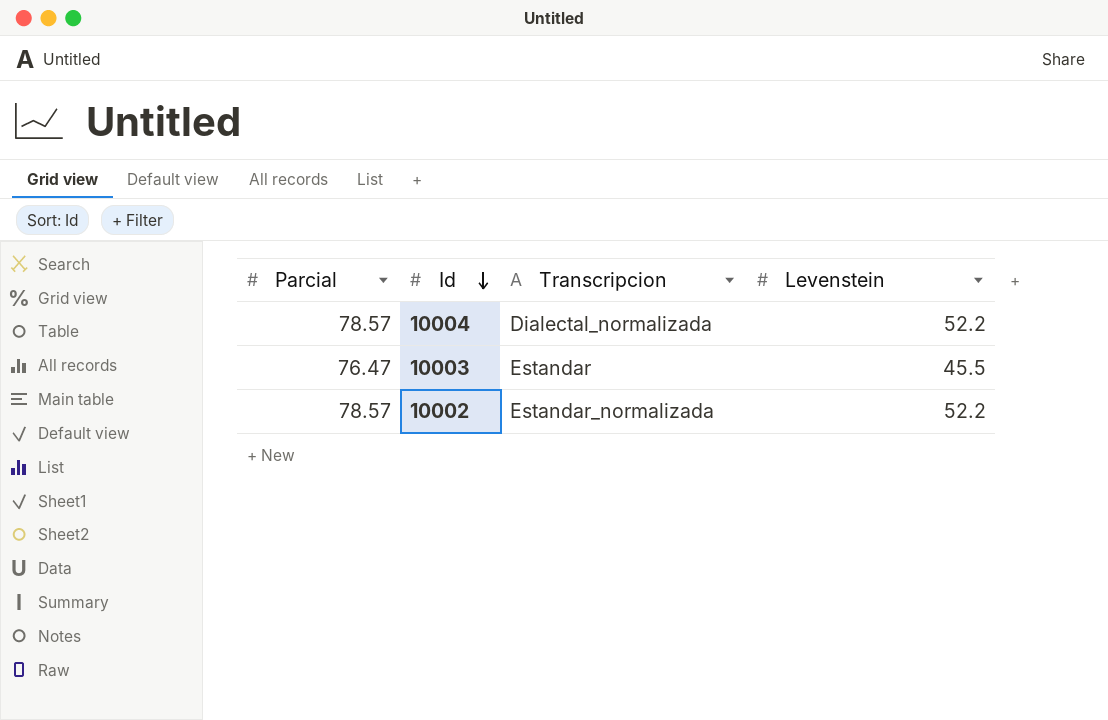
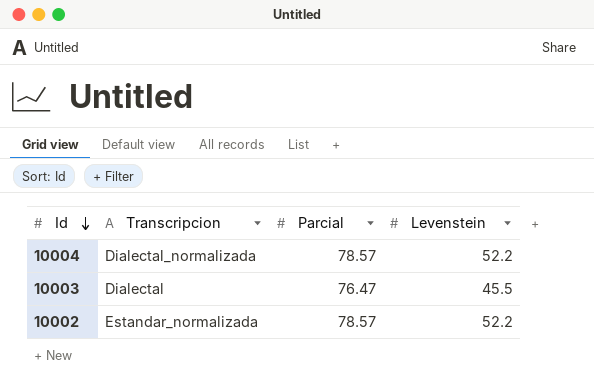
column Parcial | position: 1 -> 3
10003 | Transcripcion: Estandar -> Dialectal

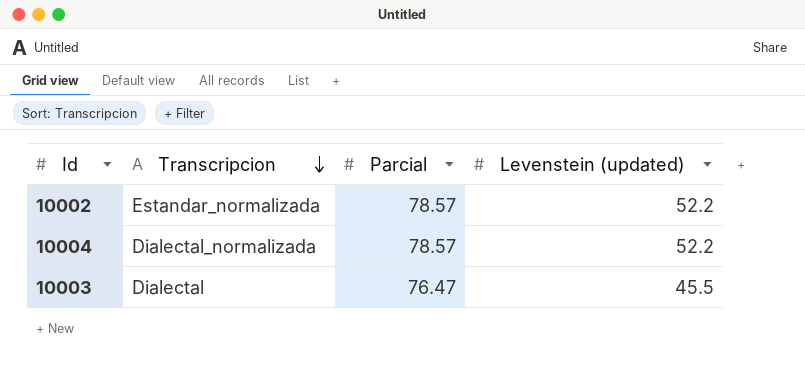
row order: Id descending -> Transcripcion descending
column name: Levenstein -> Levenstein (updated)

